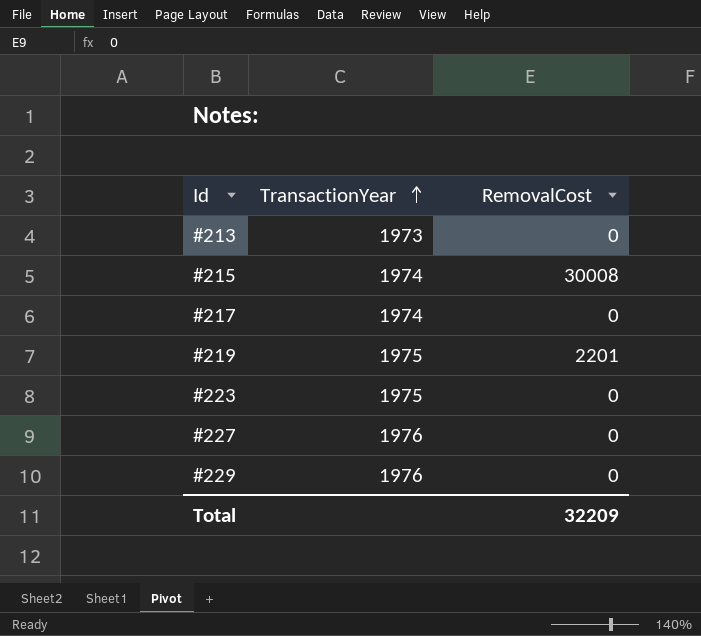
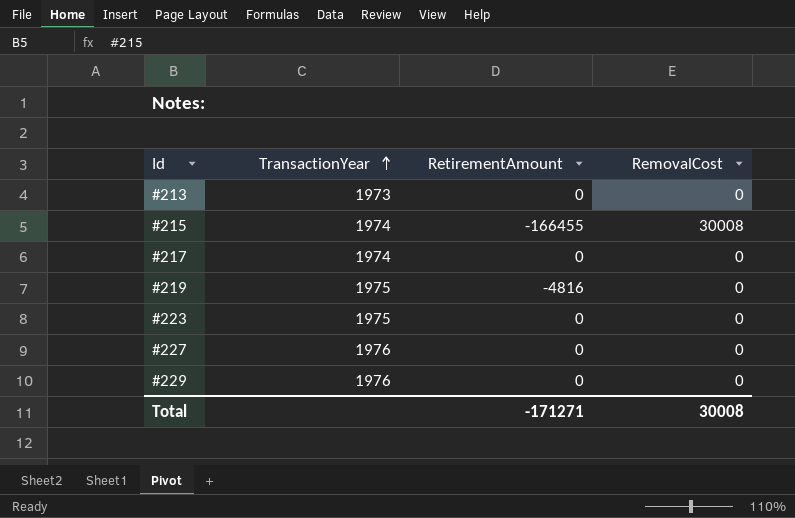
column RetirementAmount | position: none -> 3
#219 | RemovalCost: 2201 -> 0
Total | RemovalCost: 32209 -> 30008

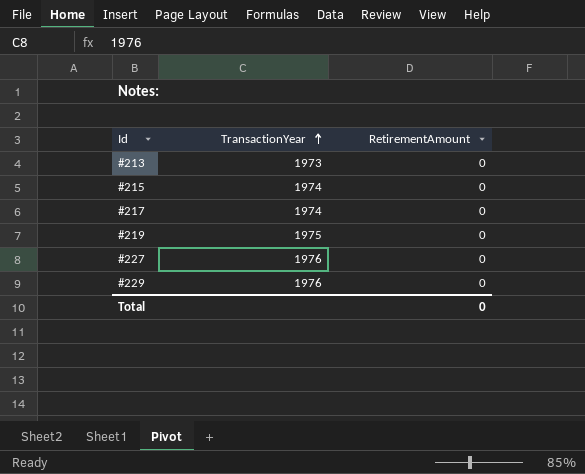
column RemovalCost | position: 4 -> none
row #223: 1975 | 0 | 0 -> none
#215 | RetirementAmount: -166455 -> 0
#219 | RetirementAmount: -4816 -> 0
Total | RetirementAmount: -171271 -> 0

